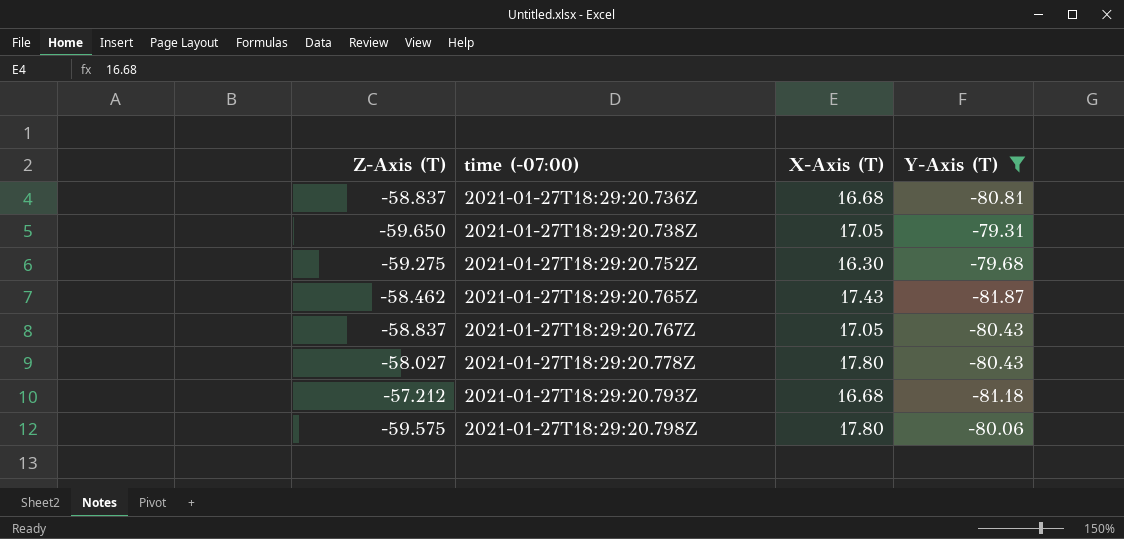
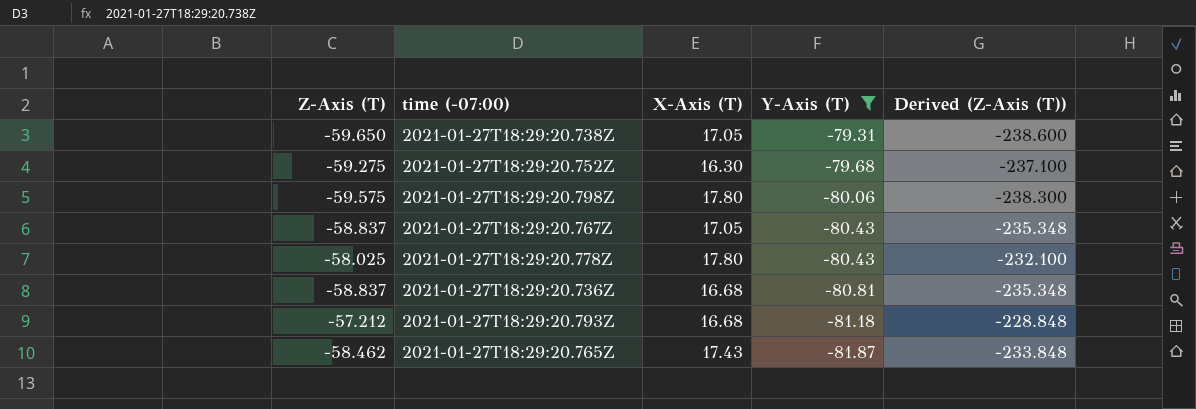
row order: time (-07:00) ascending -> Y-Axis (T) descending
column Derived (Z-Axis (T)) | formula: none -> [Z-Axis (T)] * 4
2021-01-27T18:29:20.778Z | Z-Axis (T): -58.027 -> -58.025

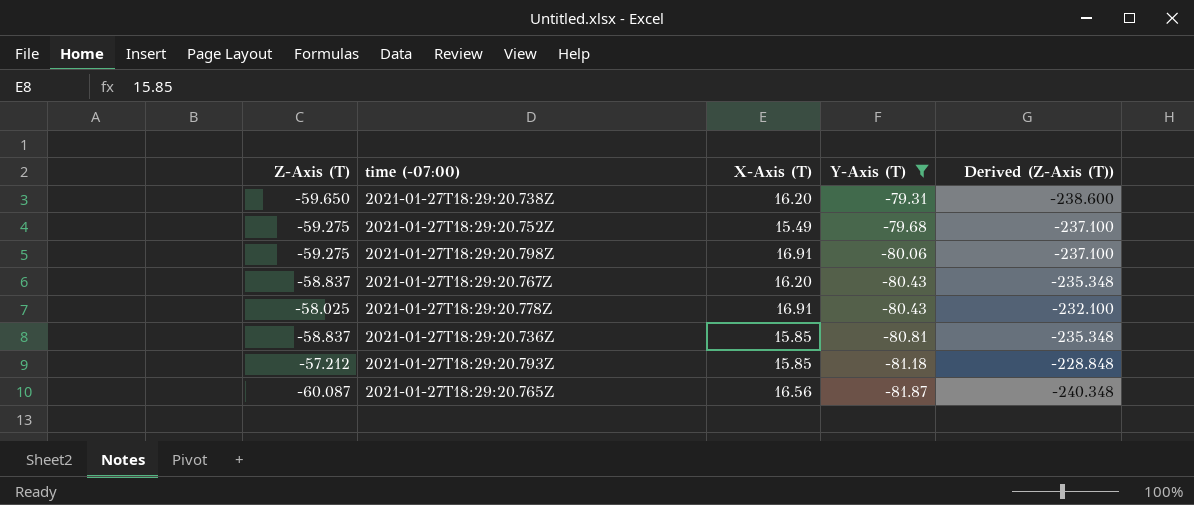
2021-01-27T18:29:20.738Z | X-Axis (T): 17.05 -> 16.20
2021-01-27T18:29:20.752Z | X-Axis (T): 16.30 -> 15.49
2021-01-27T18:29:20.798Z | Z-Axis (T): -59.575 -> -59.275
2021-01-27T18:29:20.798Z | X-Axis (T): 17.80 -> 16.91
2021-01-27T18:29:20.798Z | Derived (Z-Axis (T)): -238.300 -> -237.100
2021-01-27T18:29:20.767Z | X-Axis (T): 17.05 -> 16.20
2021-01-27T18:29:20.778Z | X-Axis (T): 17.80 -> 16.91
2021-01-27T18:29:20.736Z | X-Axis (T): 16.68 -> 15.85
2021-01-27T18:29:20.793Z | X-Axis (T): 16.68 -> 15.85
2021-01-27T18:29:20.765Z | Z-Axis (T): -58.462 -> -60.087
2021-01-27T18:29:20.765Z | X-Axis (T): 17.43 -> 16.56
2021-01-27T18:29:20.765Z | Derived (Z-Axis (T)): -233.848 -> -240.348

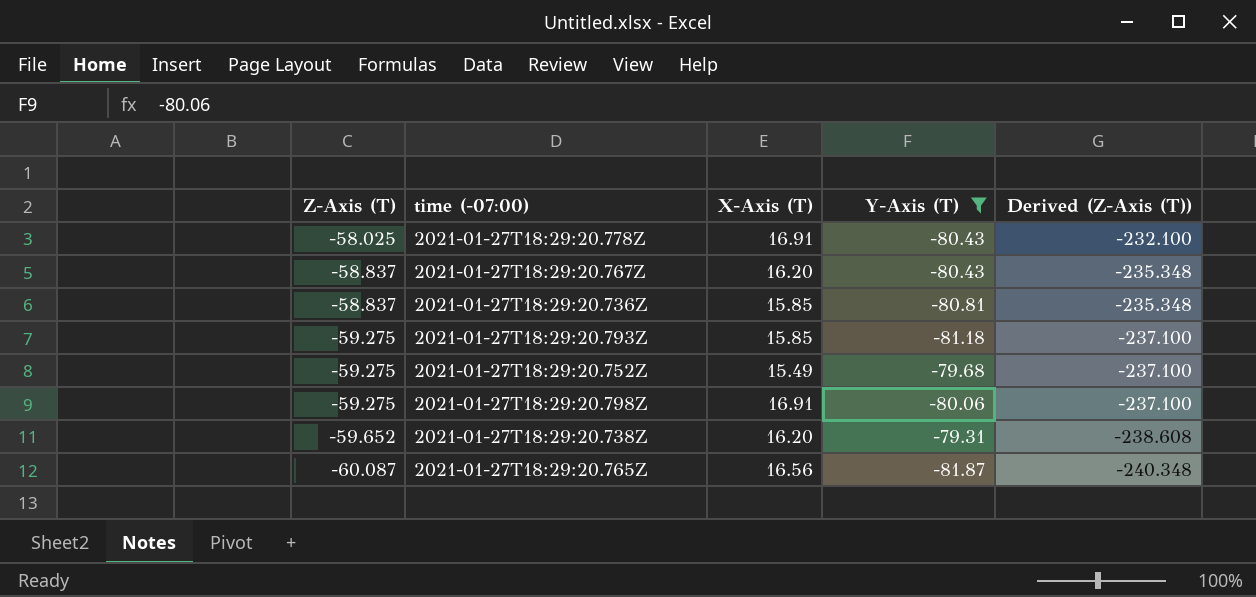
row order: Y-Axis (T) descending -> Z-Axis (T) descending
2021-01-27T18:29:20.793Z | Z-Axis (T): -57.212 -> -59.275
2021-01-27T18:29:20.793Z | Derived (Z-Axis (T)): -228.848 -> -237.100
2021-01-27T18:29:20.738Z | Z-Axis (T): -59.650 -> -59.652
2021-01-27T18:29:20.738Z | Derived (Z-Axis (T)): -238.600 -> -238.608

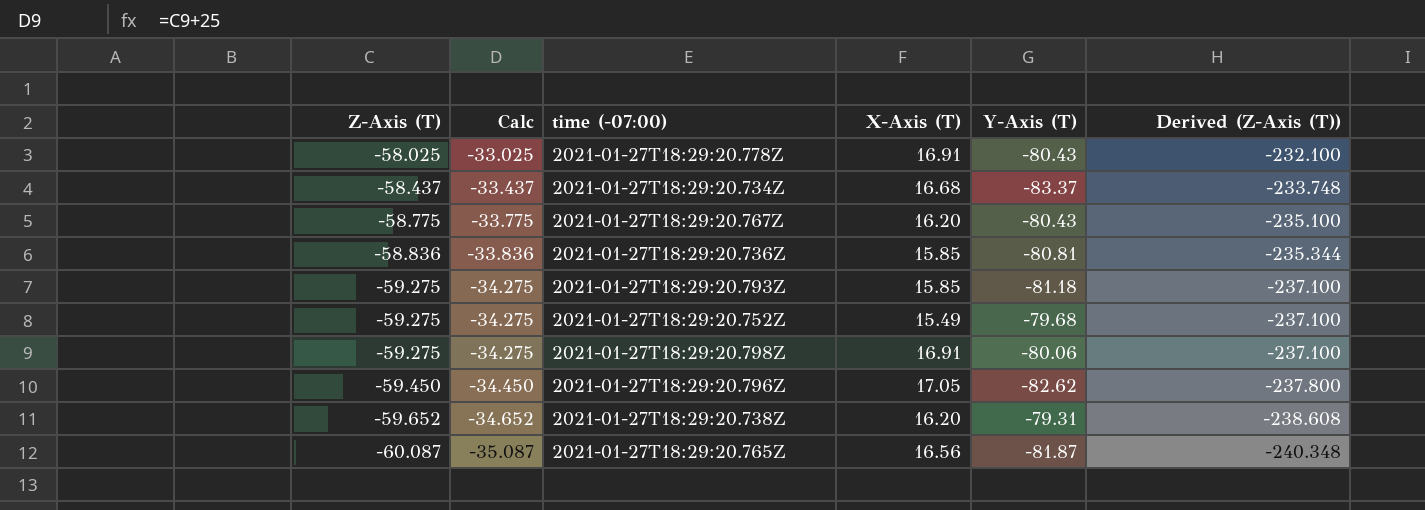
filter: Y-Axis (T) >= -81.87 -> none
column Calc | formula: none -> [Z-Axis (T)] + 25
2021-01-27T18:29:20.767Z | Z-Axis (T): -58.837 -> -58.775
2021-01-27T18:29:20.767Z | Derived (Z-Axis (T)): -235.348 -> -235.100
2021-01-27T18:29:20.736Z | Z-Axis (T): -58.837 -> -58.836
2021-01-27T18:29:20.736Z | Derived (Z-Axis (T)): -235.348 -> -235.344

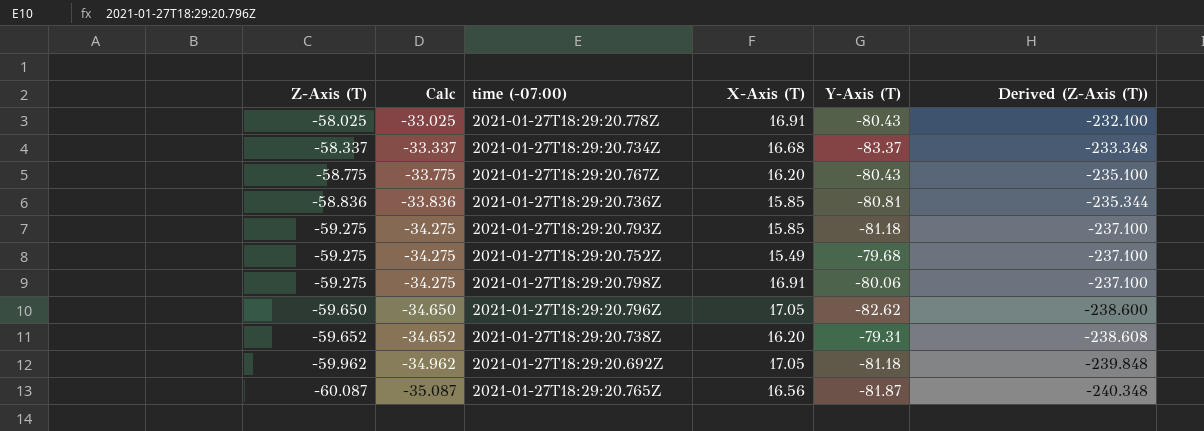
2021-01-27T18:29:20.734Z | Z-Axis (T): -58.437 -> -58.337
2021-01-27T18:29:20.734Z | Calc: -33.437 -> -33.337
2021-01-27T18:29:20.734Z | Derived (Z-Axis (T)): -233.748 -> -233.348
2021-01-27T18:29:20.796Z | Z-Axis (T): -59.450 -> -59.650
2021-01-27T18:29:20.796Z | Calc: -34.450 -> -34.650
2021-01-27T18:29:20.796Z | Derived (Z-Axis (T)): -237.800 -> -238.600
row 2021-01-27T18:29:20.692Z: none -> -59.962 | -34.962 | 17.05 | -81.18 | -239.848

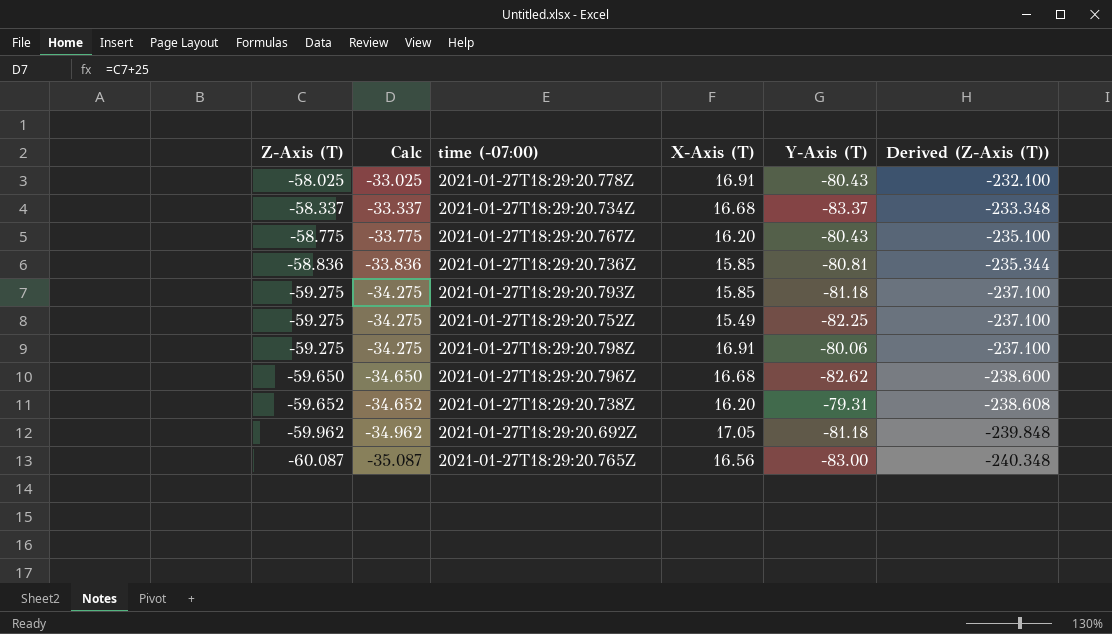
2021-01-27T18:29:20.752Z | Y-Axis (T): -79.68 -> -82.25
2021-01-27T18:29:20.796Z | X-Axis (T): 17.05 -> 16.68
2021-01-27T18:29:20.765Z | Y-Axis (T): -81.87 -> -83.00

